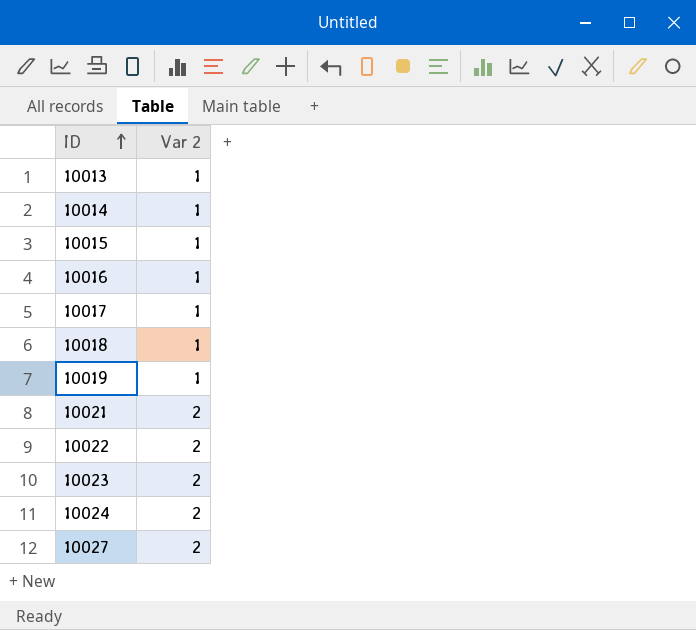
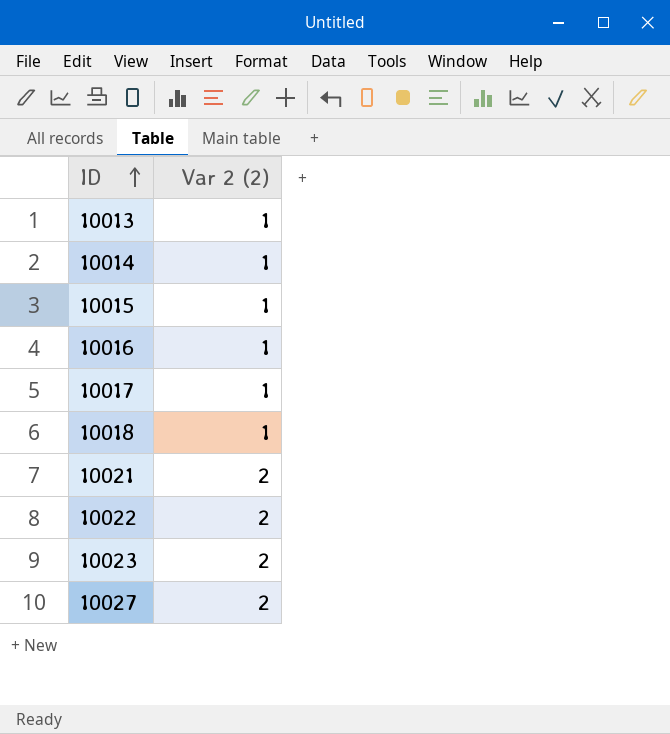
column name: Var 2 -> Var 2 (2)
row 10019: 1 -> none
row 10024: 2 -> none

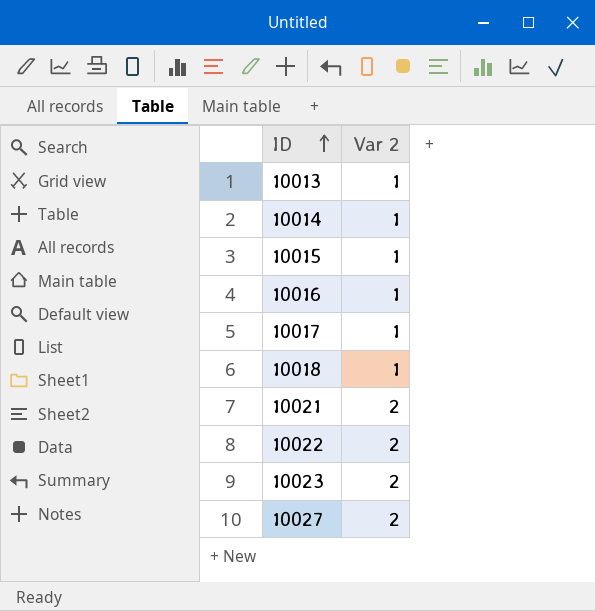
column name: Var 2 (2) -> Var 2

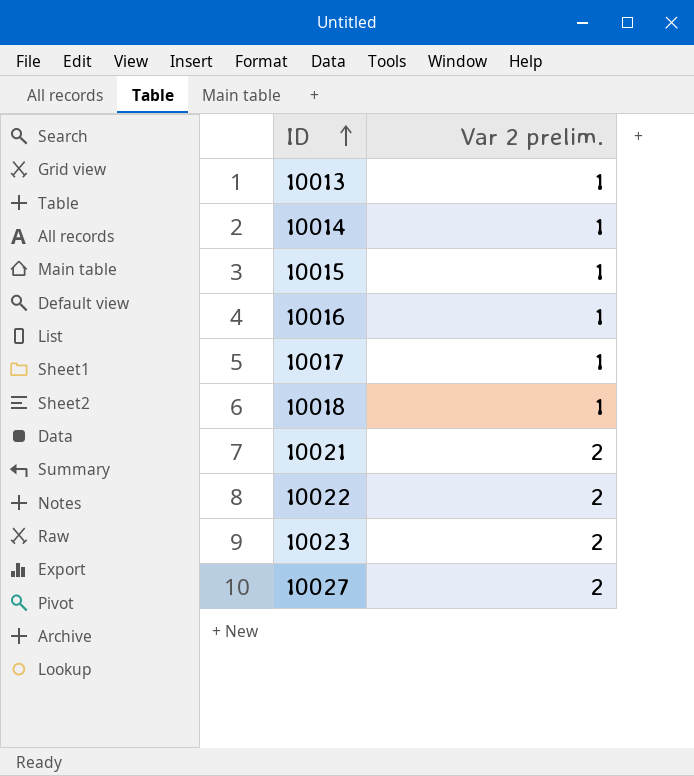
column name: Var 2 -> Var 2 prelim.

